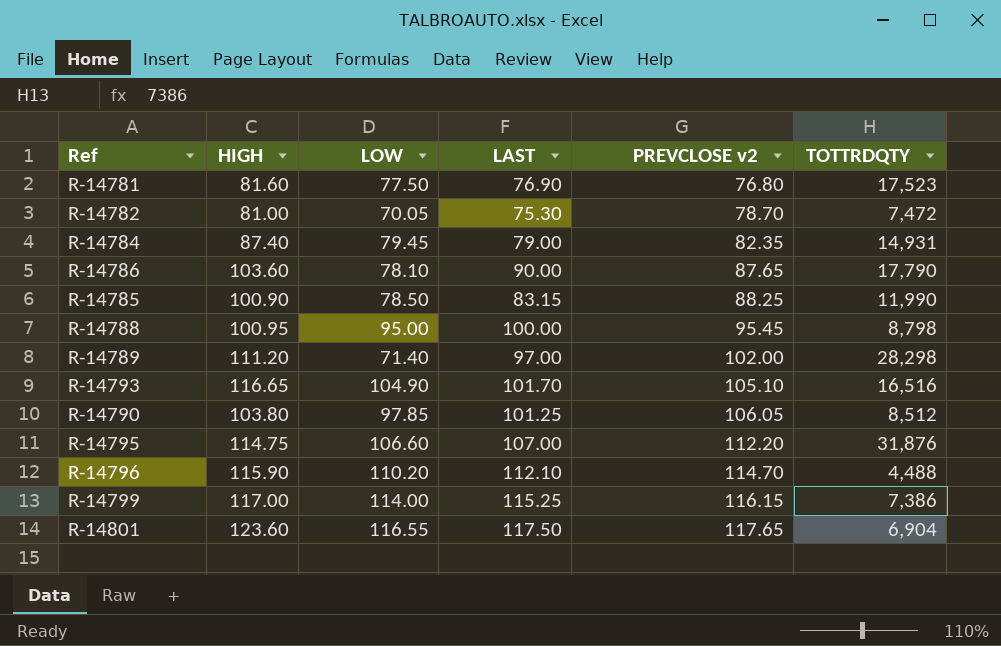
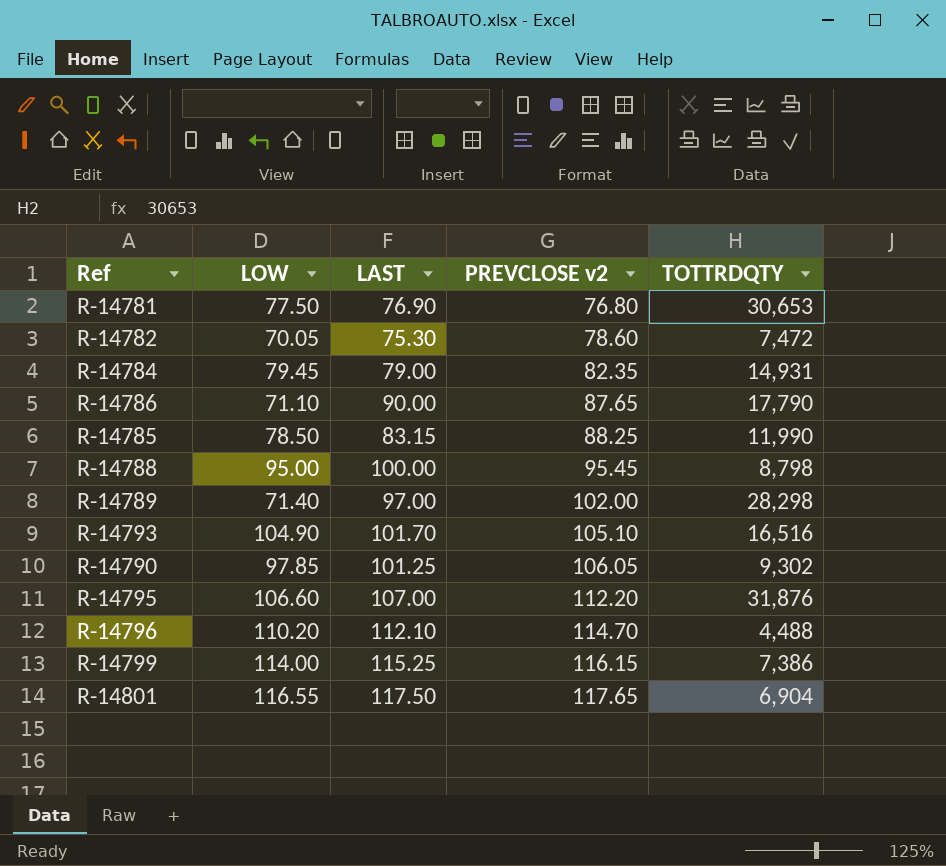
column HIGH | position: 2 -> none
R-14781 | TOTTRDQTY: 17,523 -> 30,653
R-14782 | PREVCLOSE v2: 78.70 -> 78.60
R-14786 | LOW: 78.10 -> 71.10
R-14790 | TOTTRDQTY: 8,512 -> 9,302

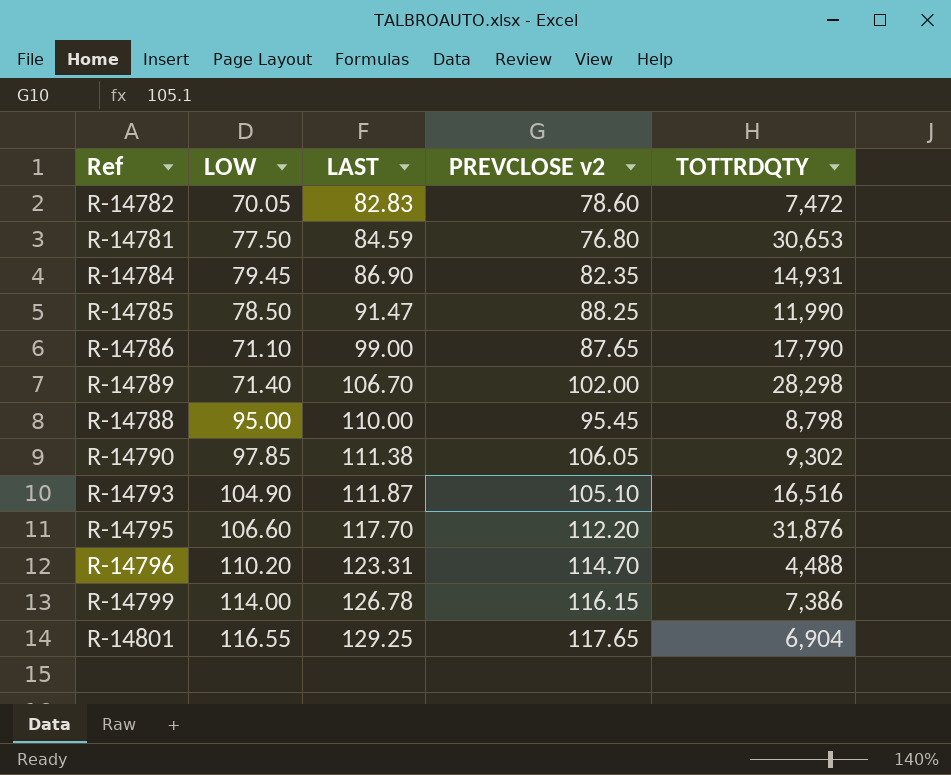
row order: PREVCLOSE v2 ascending -> LAST ascending
R-14782 | LAST: 75.30 -> 82.83
R-14781 | LAST: 76.90 -> 84.59
R-14784 | LAST: 79.00 -> 86.90
R-14785 | LAST: 83.15 -> 91.47
R-14786 | LAST: 90.00 -> 99.00
R-14789 | LAST: 97.00 -> 106.70
R-14788 | LAST: 100.00 -> 110.00
R-14790 | LAST: 101.25 -> 111.38
R-14793 | LAST: 101.70 -> 111.87
R-14795 | LAST: 107.00 -> 117.70
R-14796 | LAST: 112.10 -> 123.31
R-14799 | LAST: 115.25 -> 126.78
R-14801 | LAST: 117.50 -> 129.25

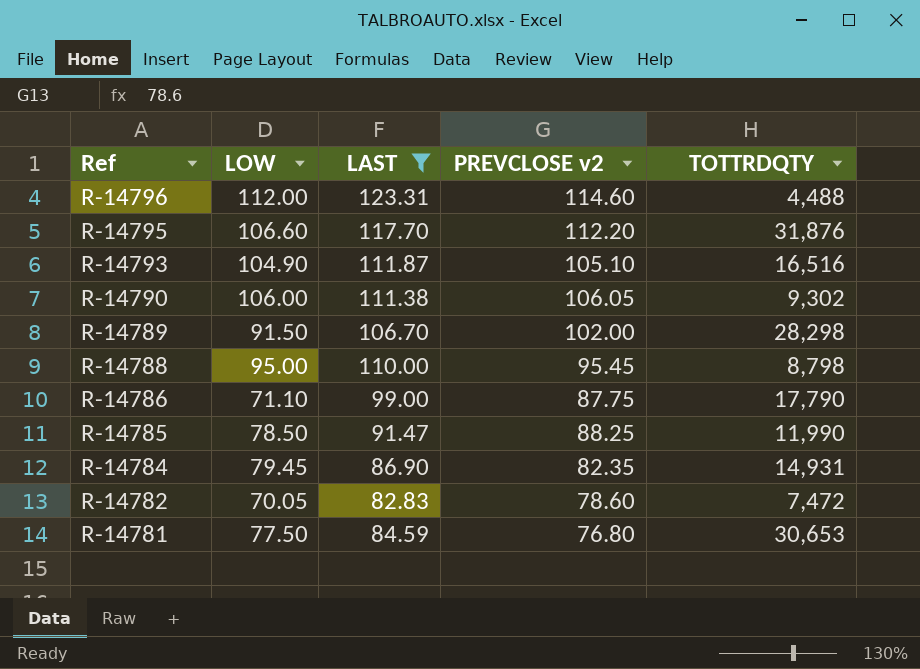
filter: none -> LAST <= 123.31
row order: LAST ascending -> Ref descending
R-14796 | LOW: 110.20 -> 112.00
R-14796 | PREVCLOSE v2: 114.70 -> 114.60
R-14790 | LOW: 97.85 -> 106.00
R-14789 | LOW: 71.40 -> 91.50
R-14786 | PREVCLOSE v2: 87.65 -> 87.75

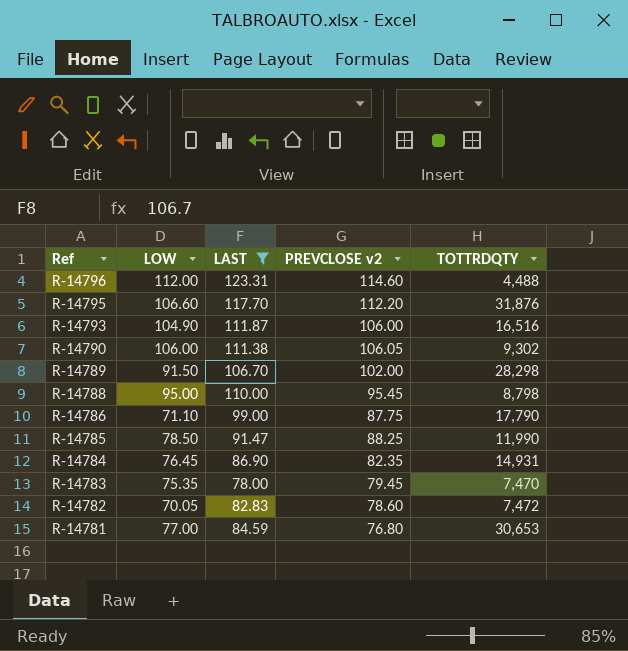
R-14793 | PREVCLOSE v2: 105.10 -> 106.00
R-14784 | LOW: 79.45 -> 76.45
row R-14783: none -> 75.35 | 78.00 | 79.45 | 7,470
R-14781 | LOW: 77.50 -> 77.00

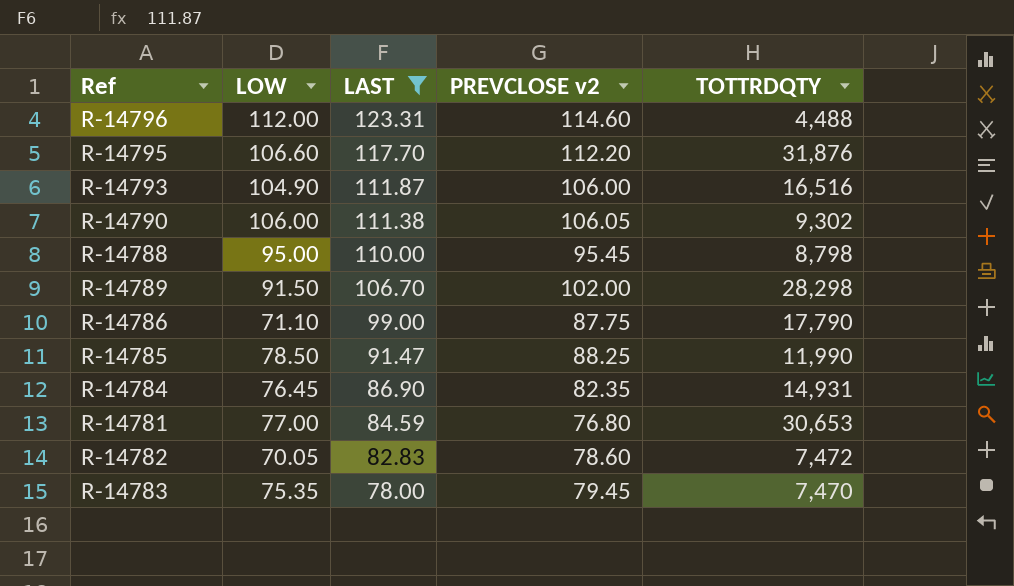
row order: Ref descending -> LAST descending

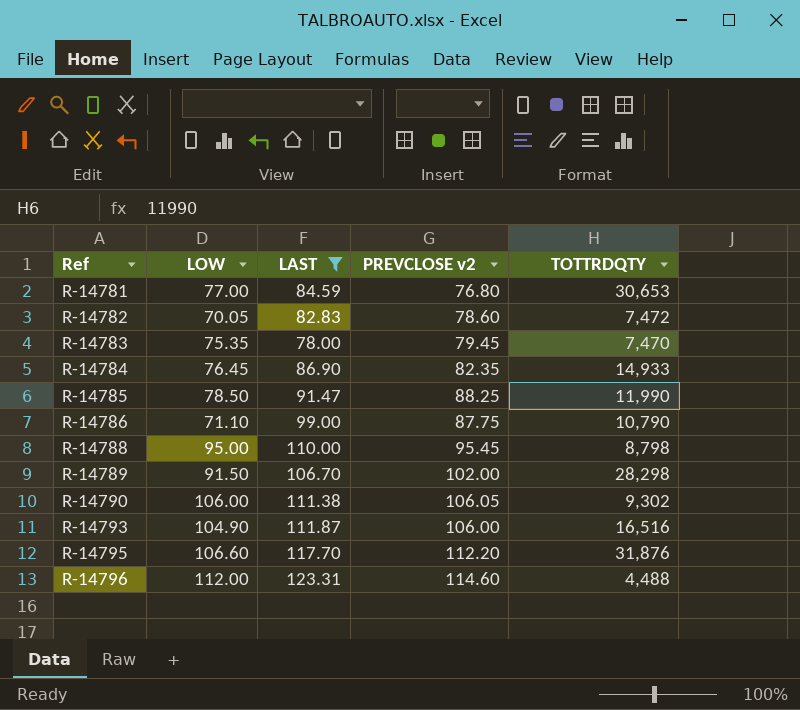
row order: LAST descending -> Ref ascending
R-14784 | TOTTRDQTY: 14,931 -> 14,933
R-14786 | TOTTRDQTY: 17,790 -> 10,790

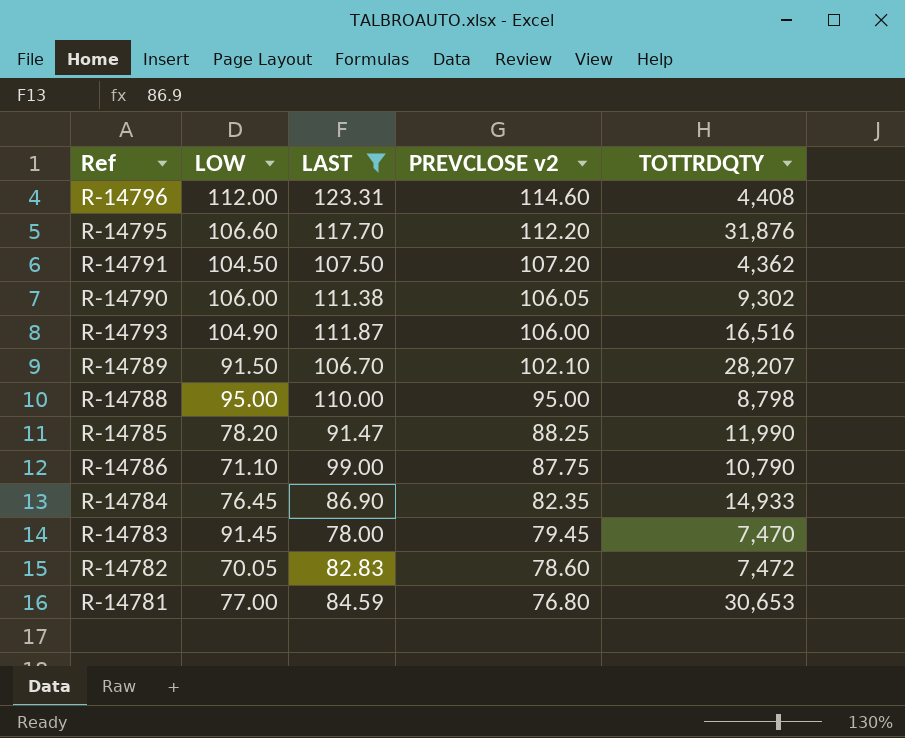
row order: Ref ascending -> PREVCLOSE v2 descending
R-14796 | TOTTRDQTY: 4,488 -> 4,408
row R-14791: none -> 104.50 | 107.50 | 107.20 | 4,362
R-14789 | PREVCLOSE v2: 102.00 -> 102.10
R-14789 | TOTTRDQTY: 28,298 -> 28,207
R-14788 | PREVCLOSE v2: 95.45 -> 95.00
R-14785 | LOW: 78.50 -> 78.20
R-14783 | LOW: 75.35 -> 91.45

